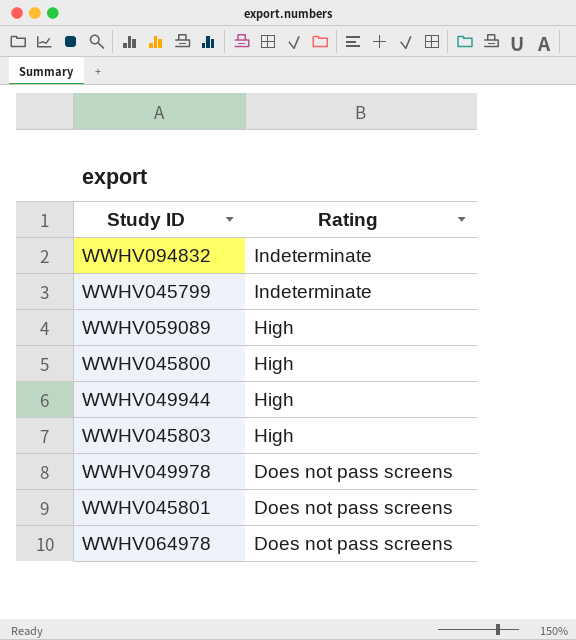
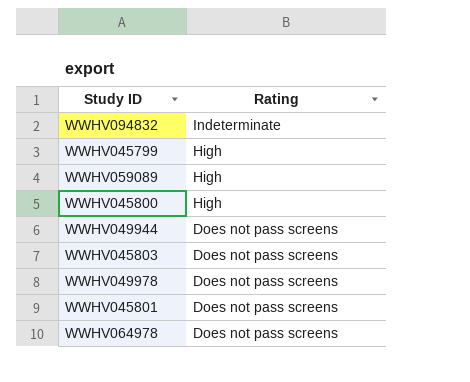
WWHV045799 | Rating: Indeterminate -> High
WWHV049944 | Rating: High -> Does not pass screens
WWHV045803 | Rating: High -> Does not pass screens

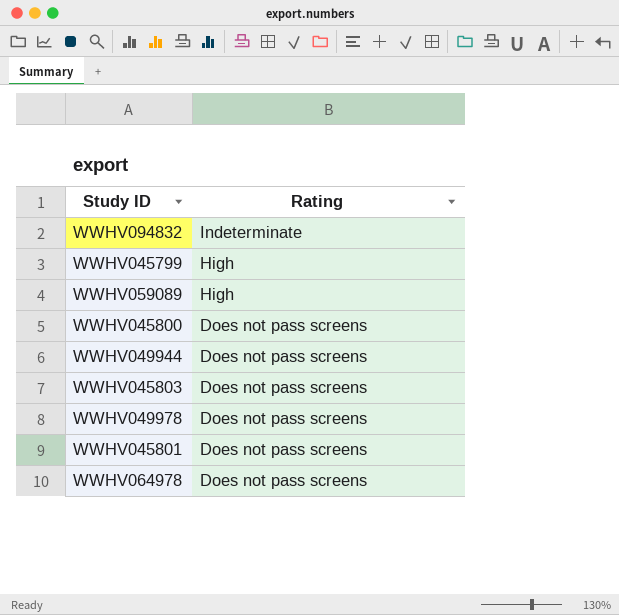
WWHV045800 | Rating: High -> Does not pass screens

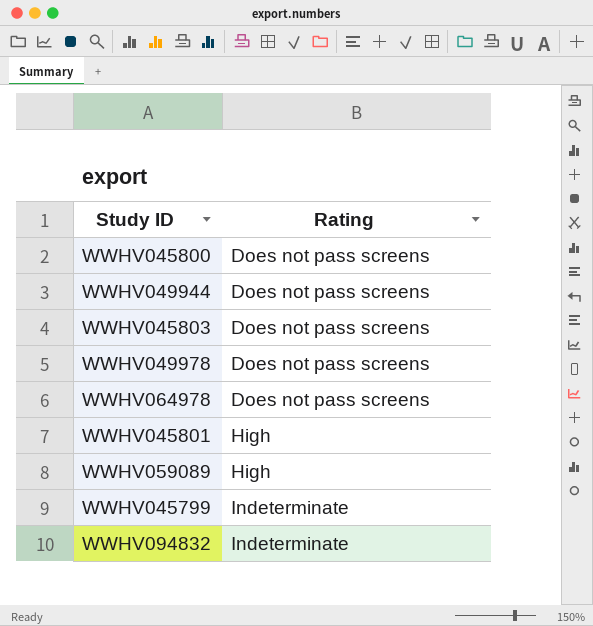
row order: Rating descending -> Rating ascending
WWHV045801 | Rating: Does not pass screens -> High
WWHV045799 | Rating: High -> Indeterminate

